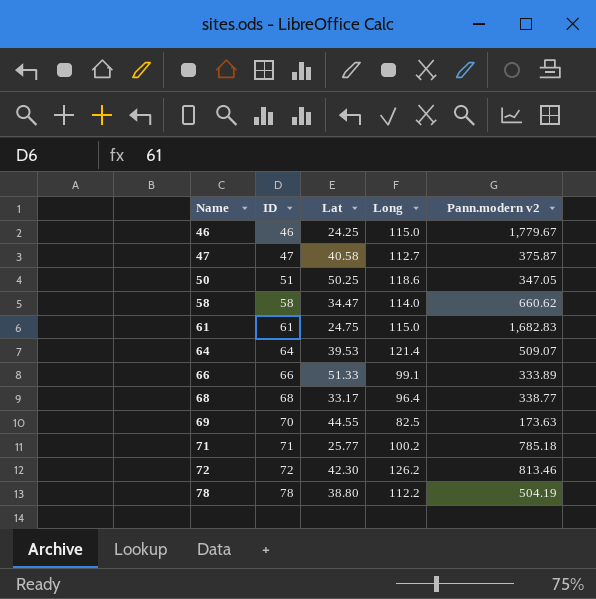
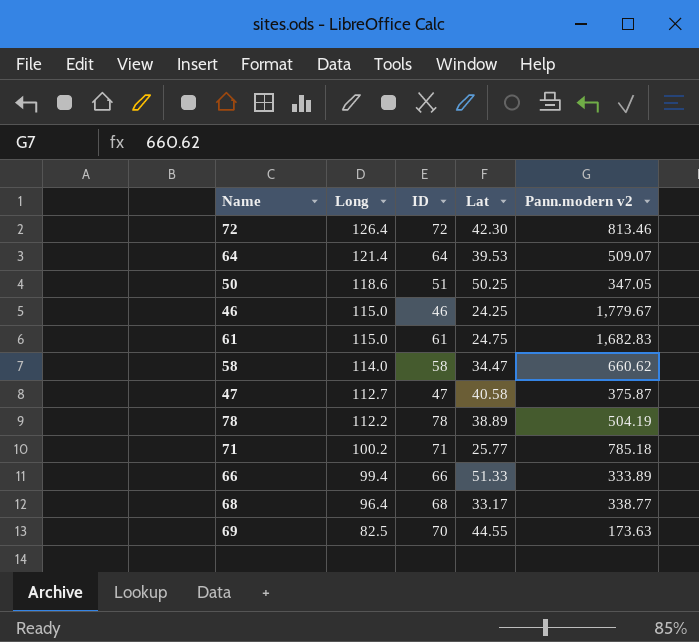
row order: Name ascending -> Long descending
column Long | position: 4 -> 2
72 | Long: 126.2 -> 126.4
78 | Lat: 38.80 -> 38.89
66 | Long: 99.1 -> 99.4

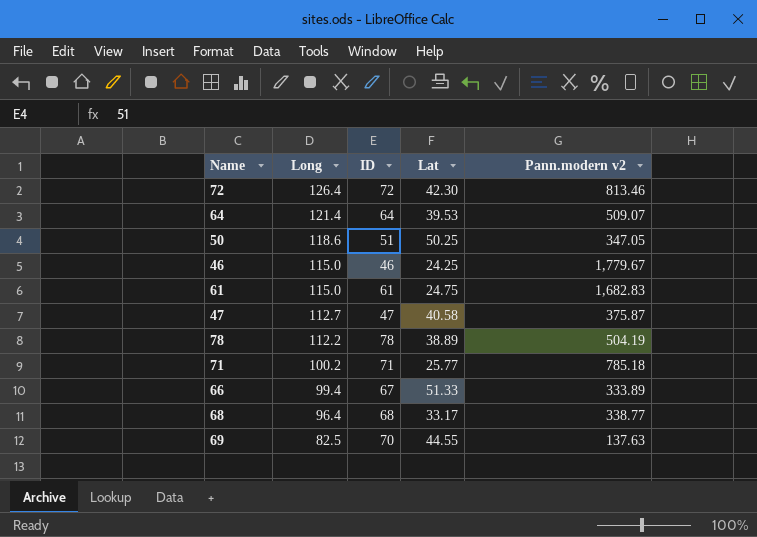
row 58: 114.0 | 58 | 34.47 | 660.62 -> none
66 | ID: 66 -> 67
69 | Pann.modern v2: 173.63 -> 137.63

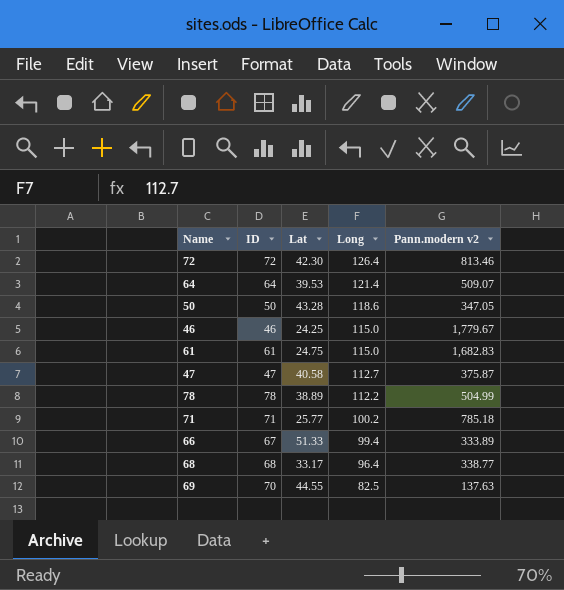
column Long | position: 2 -> 4
50 | ID: 51 -> 50
50 | Lat: 50.25 -> 43.28
78 | Pann.modern v2: 504.19 -> 504.99

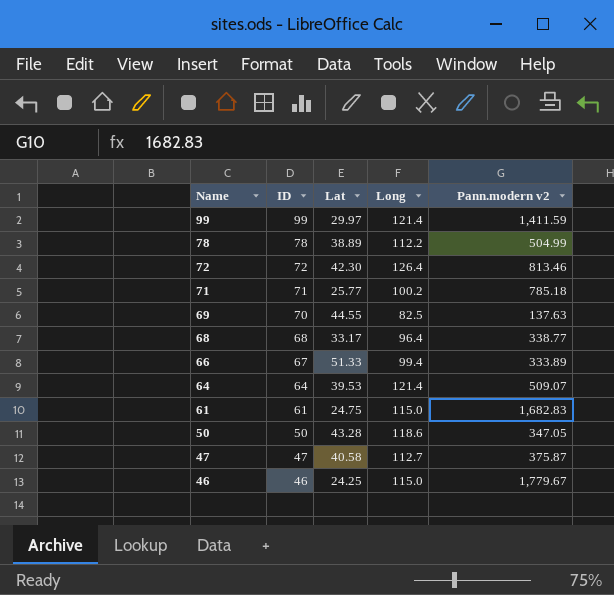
row order: Long descending -> Name descending
row 99: none -> 99 | 29.97 | 121.4 | 1,411.59

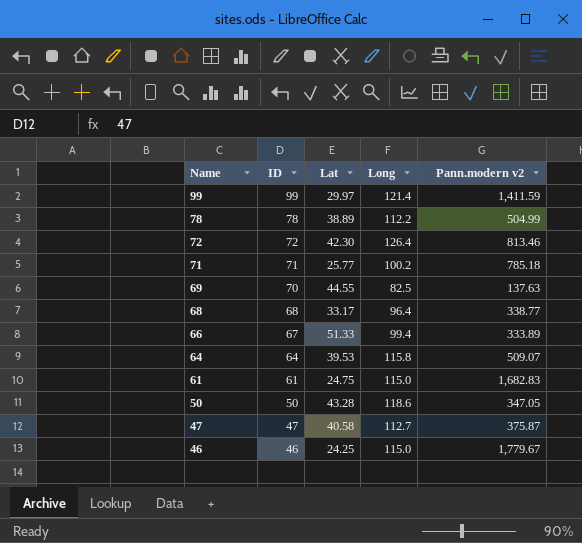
64 | Long: 121.4 -> 115.8

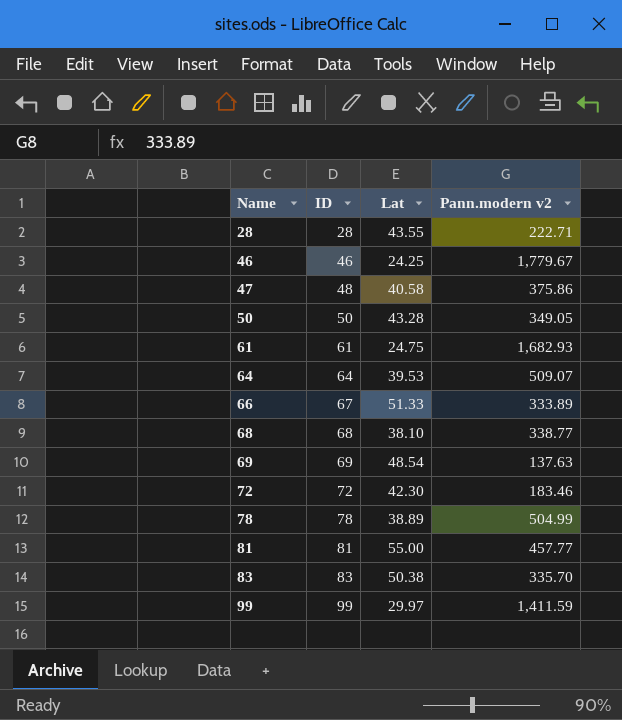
row order: Name descending -> Name ascending
column Long | position: 4 -> none
row 71: 71 | 25.77 | 100.2 | 785.18 -> none
row 28: none -> 28 | 43.55 | 222.71
47 | ID: 47 -> 48
47 | Pann.modern v2: 375.87 -> 375.86
50 | Pann.modern v2: 347.05 -> 349.05
61 | Pann.modern v2: 1,682.83 -> 1,682.93
68 | Lat: 33.17 -> 38.10
69 | ID: 70 -> 69
69 | Lat: 44.55 -> 48.54
72 | Pann.modern v2: 813.46 -> 183.46
row 81: none -> 81 | 55.00 | 457.77
row 83: none -> 83 | 50.38 | 335.70

